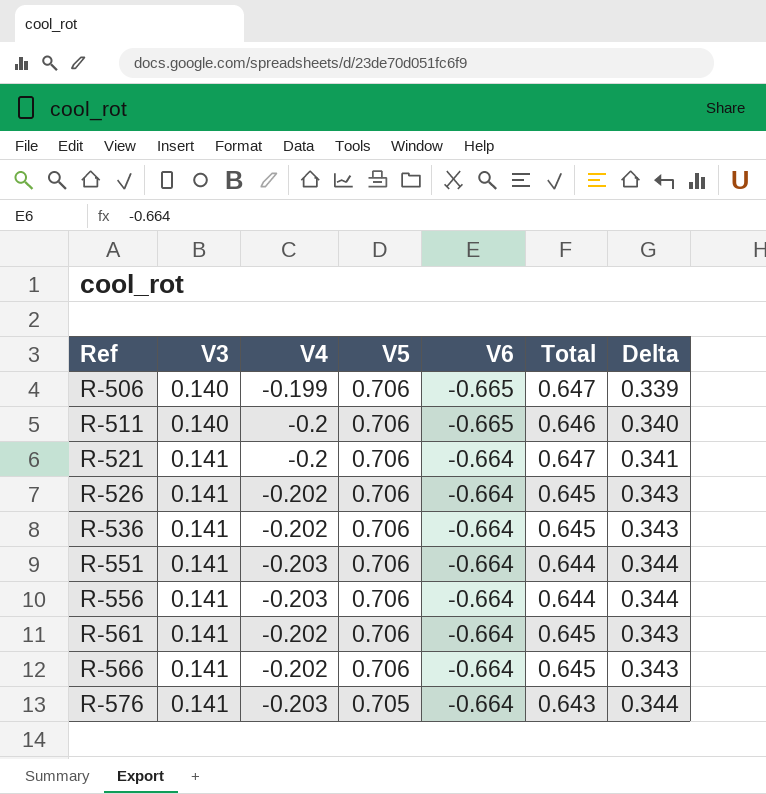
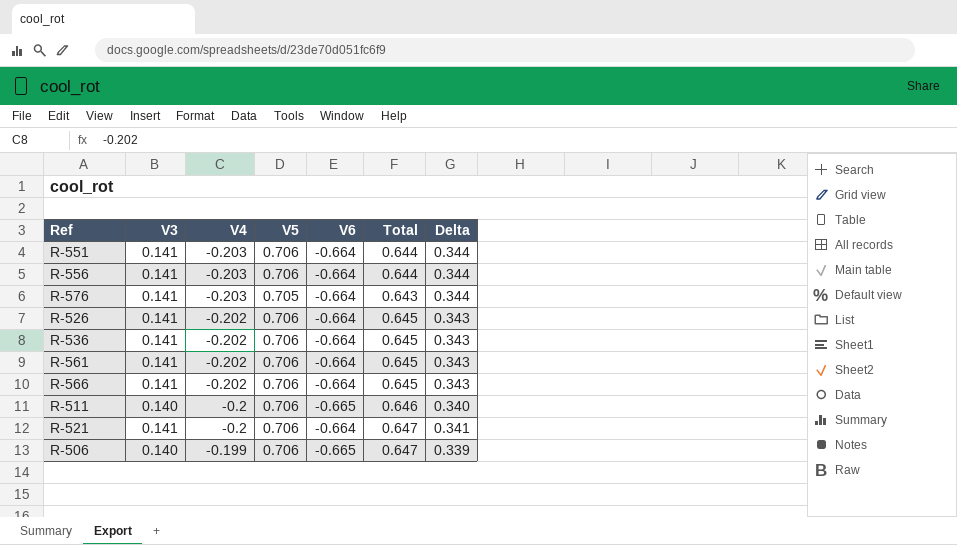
row order: Ref ascending -> V4 ascending

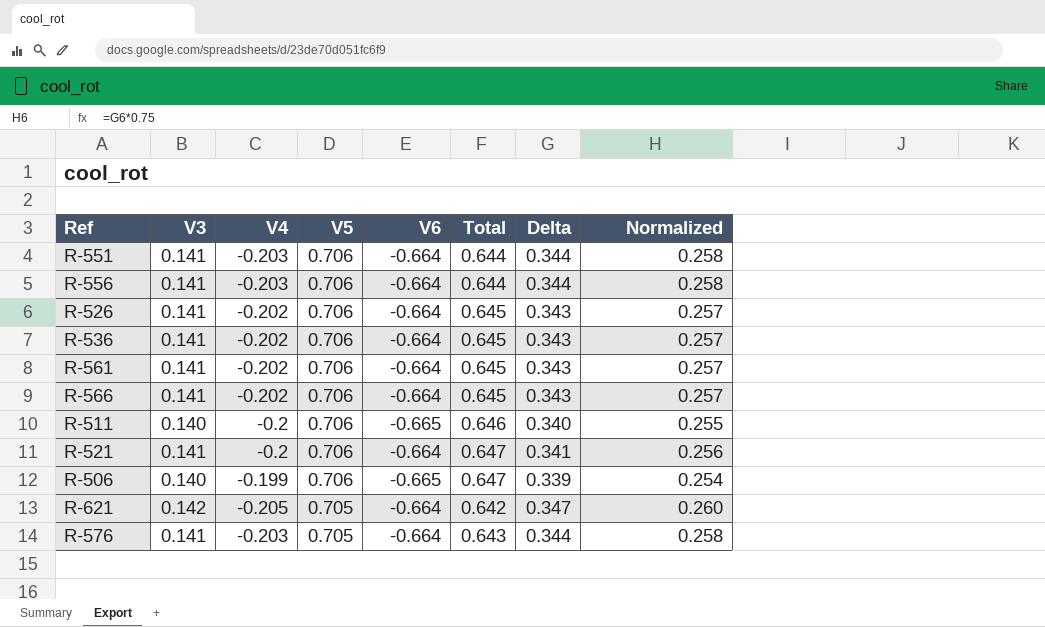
row order: V4 ascending -> V5 descending
column Normalized | formula: none -> [Delta] * 0.75
row R-621: none -> 0.142 | -0.205 | 0.705 | -0.664 | 0.642 | 0.347 | 0.260

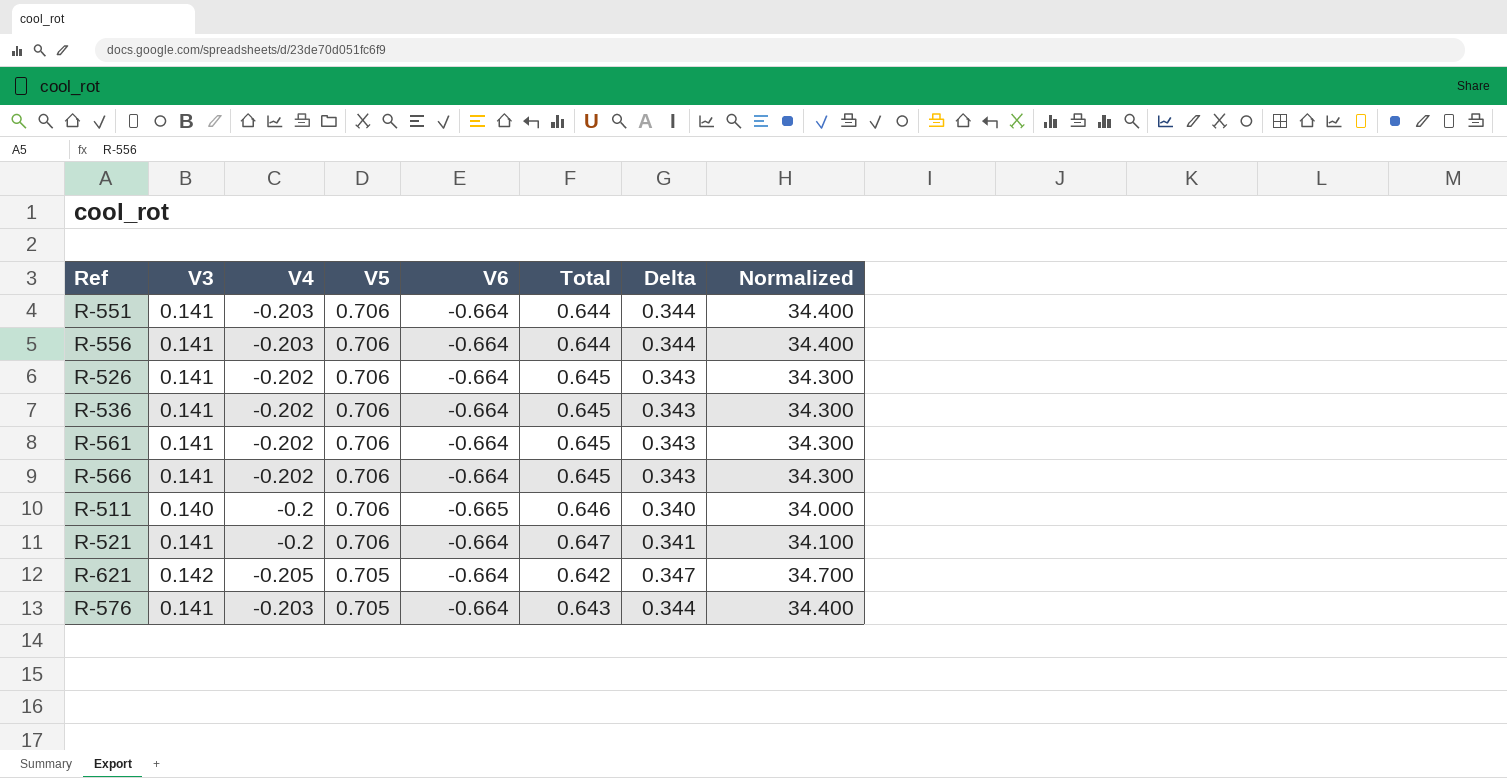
column Normalized | formula: [Delta] * 0.75 -> [Delta] * 100
row R-506: 0.140 | -0.199 | 0.706 | -0.665 | 0.647 | 0.339 | 0.254 -> none

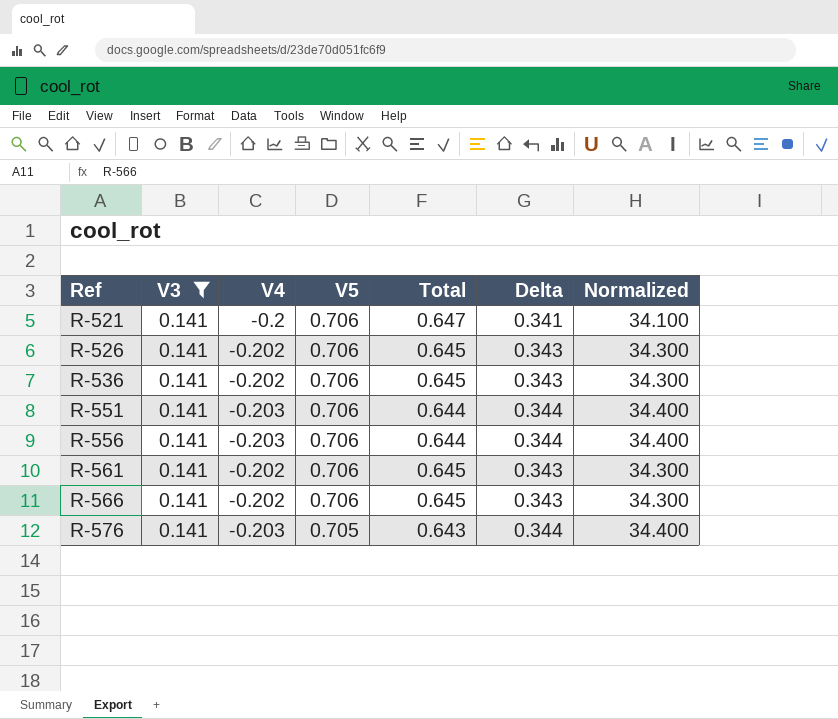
filter: none -> V3 = 0.141
row order: V5 descending -> Ref ascending
column V6 | position: 5 -> none

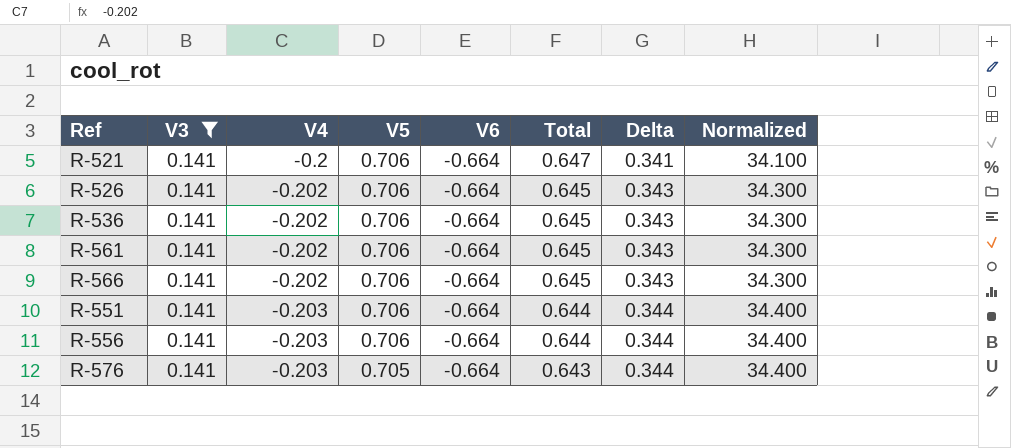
row order: Ref ascending -> V4 descending
column V6 | position: none -> 5

